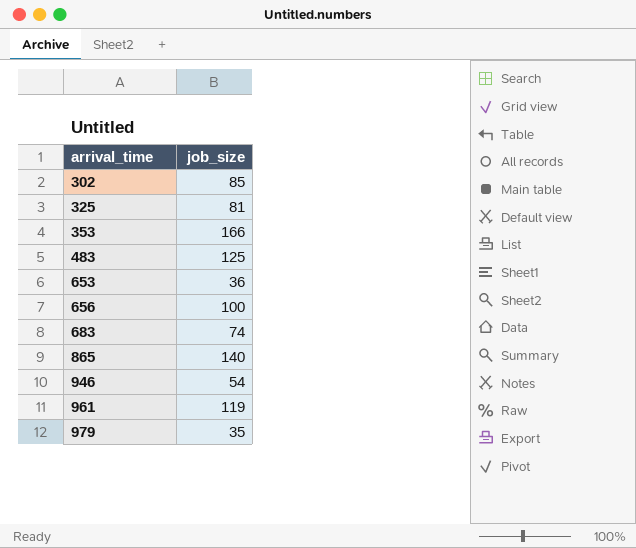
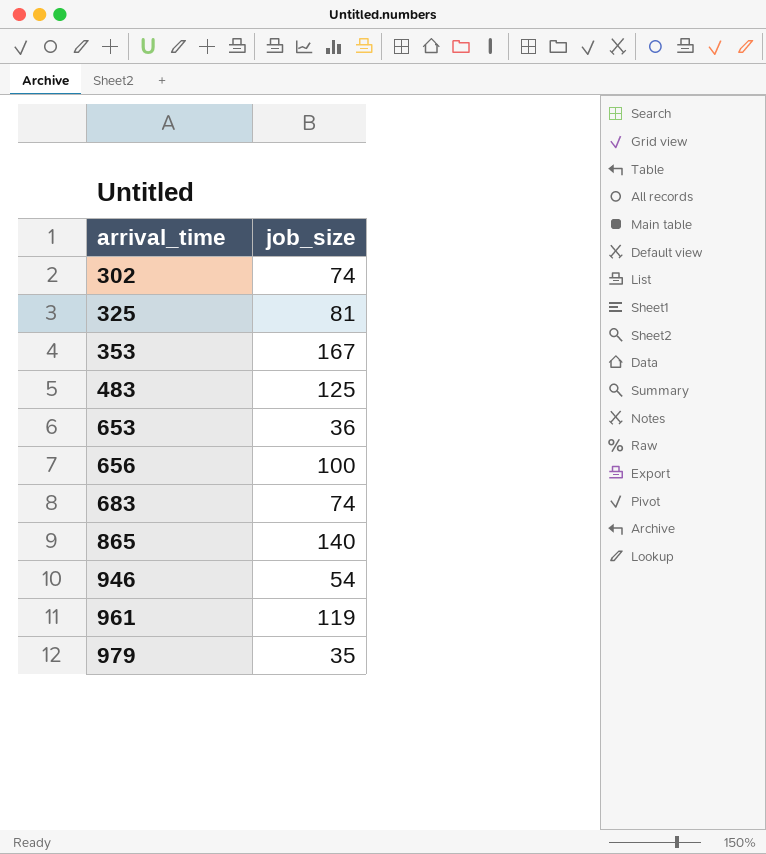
302 | job_size: 85 -> 74
353 | job_size: 166 -> 167

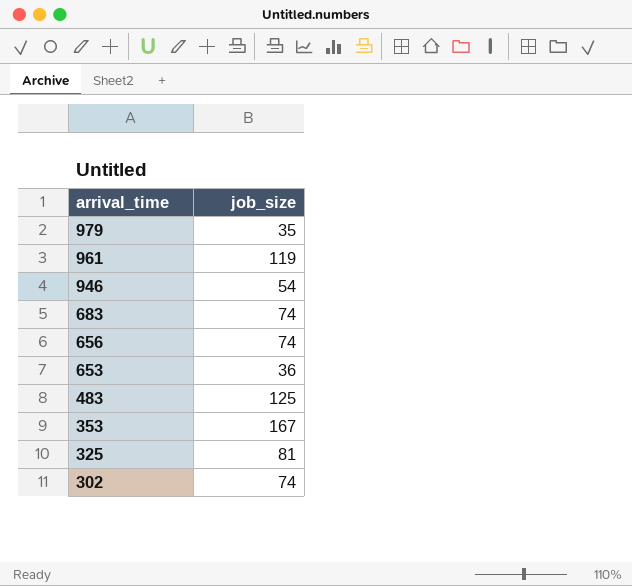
row order: arrival_time ascending -> arrival_time descending
row 865: 140 -> none
656 | job_size: 100 -> 74

